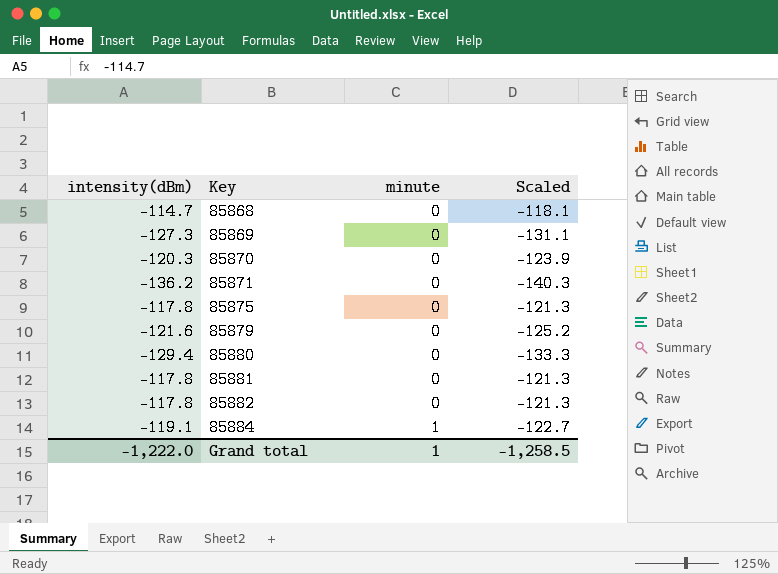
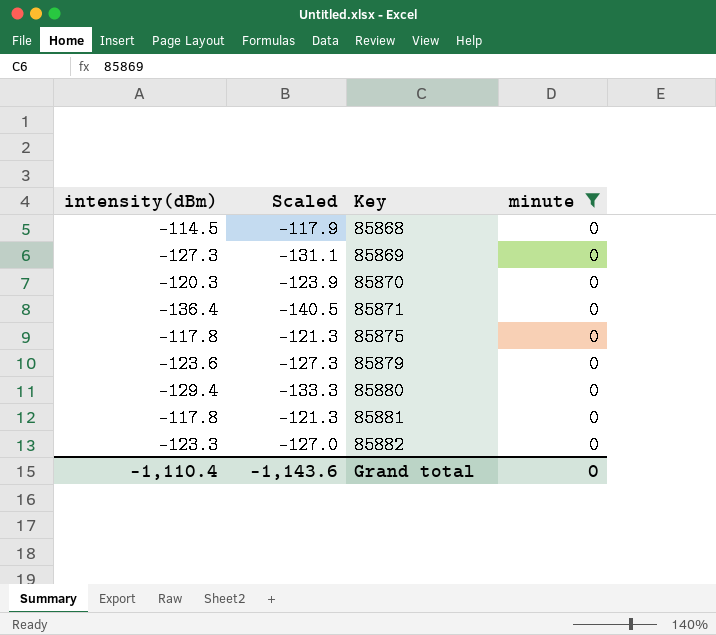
filter: none -> minute = 0
column Scaled | position: 4 -> 2
85868 | intensity(dBm): -114.7 -> -114.5
85868 | Scaled: -118.1 -> -117.9
85871 | intensity(dBm): -136.2 -> -136.4
85871 | Scaled: -140.3 -> -140.5
85879 | intensity(dBm): -121.6 -> -123.6
85879 | Scaled: -125.2 -> -127.3
85882 | intensity(dBm): -117.8 -> -123.3
85882 | Scaled: -121.3 -> -127.0
Grand total | intensity(dBm): -1,222.0 -> -1,110.4
Grand total | Scaled: -1,258.5 -> -1,143.6
Grand total | minute: 1 -> 0

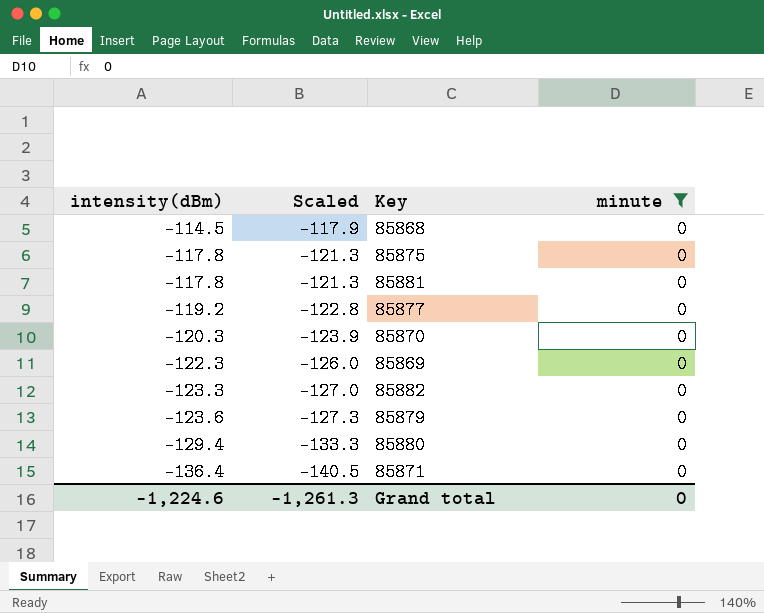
row order: Key ascending -> intensity(dBm) descending
row 85877: none -> -119.2 | -122.8 | 0
85869 | intensity(dBm): -127.3 -> -122.3
85869 | Scaled: -131.1 -> -126.0
Grand total | intensity(dBm): -1,110.4 -> -1,224.6
Grand total | Scaled: -1,143.6 -> -1,261.3

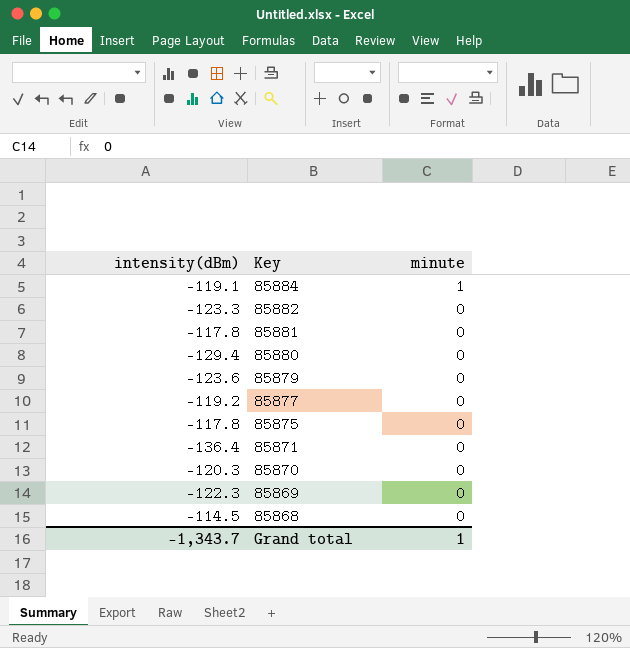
filter: minute = 0 -> none
row order: intensity(dBm) descending -> Key descending
column Scaled | formula: [intensity(dBm)] * 1.03 -> none
Grand total | intensity(dBm): -1,224.6 -> -1,343.7
Grand total | minute: 0 -> 1

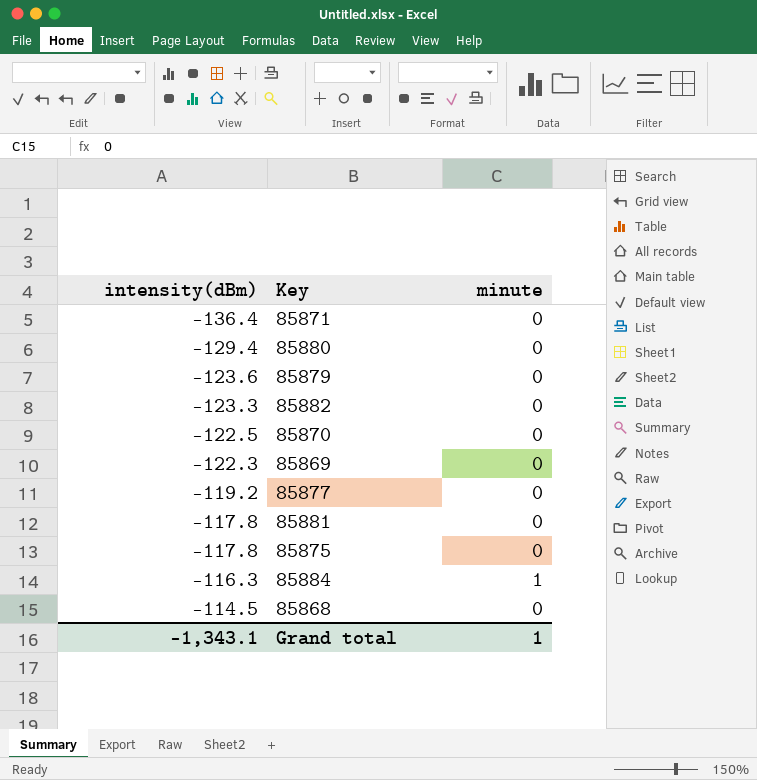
row order: Key descending -> intensity(dBm) ascending
85870 | intensity(dBm): -120.3 -> -122.5
85884 | intensity(dBm): -119.1 -> -116.3
Grand total | intensity(dBm): -1,343.7 -> -1,343.1

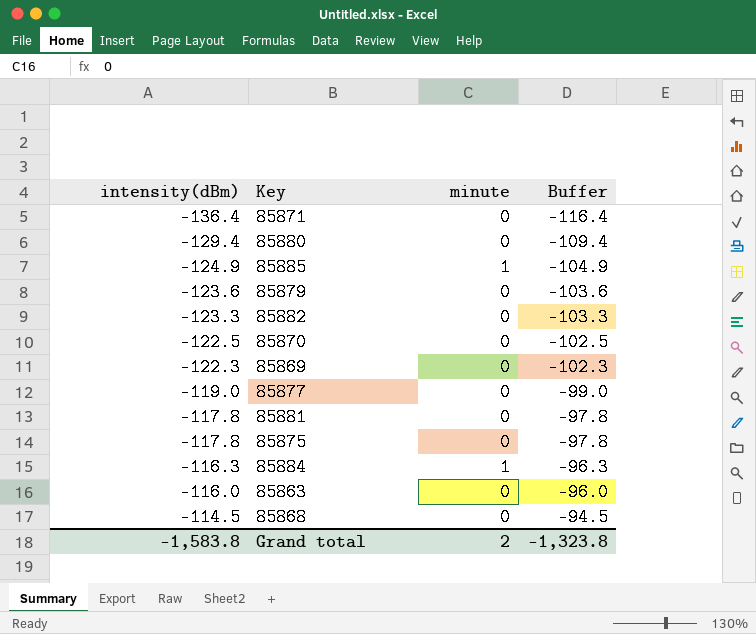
column Buffer | formula: none -> [intensity(dBm)] + 20
row 85885: none -> -124.9 | 1 | -104.9
85877 | intensity(dBm): -119.2 -> -119.0
row 85863: none -> -116.0 | 0 | -96.0
Grand total | intensity(dBm): -1,343.1 -> -1,583.8
Grand total | minute: 1 -> 2

